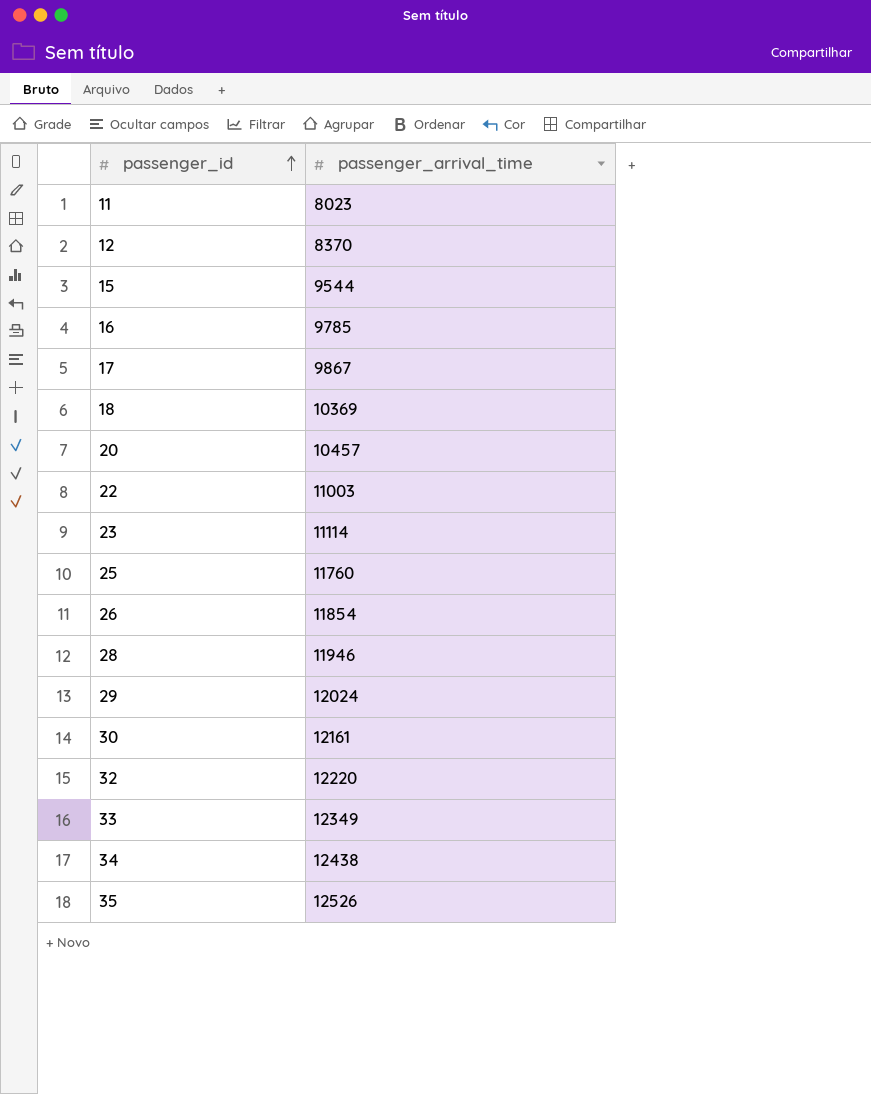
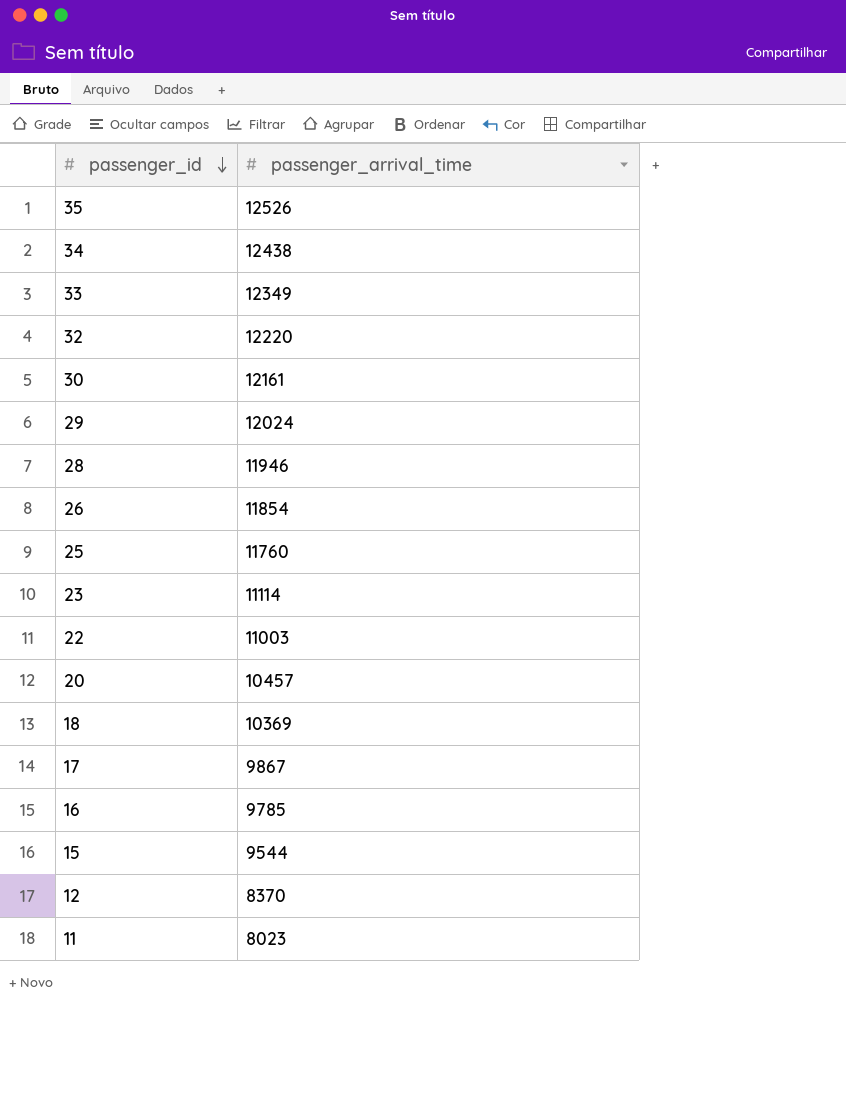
row order: passenger_id ascending -> passenger_id descending

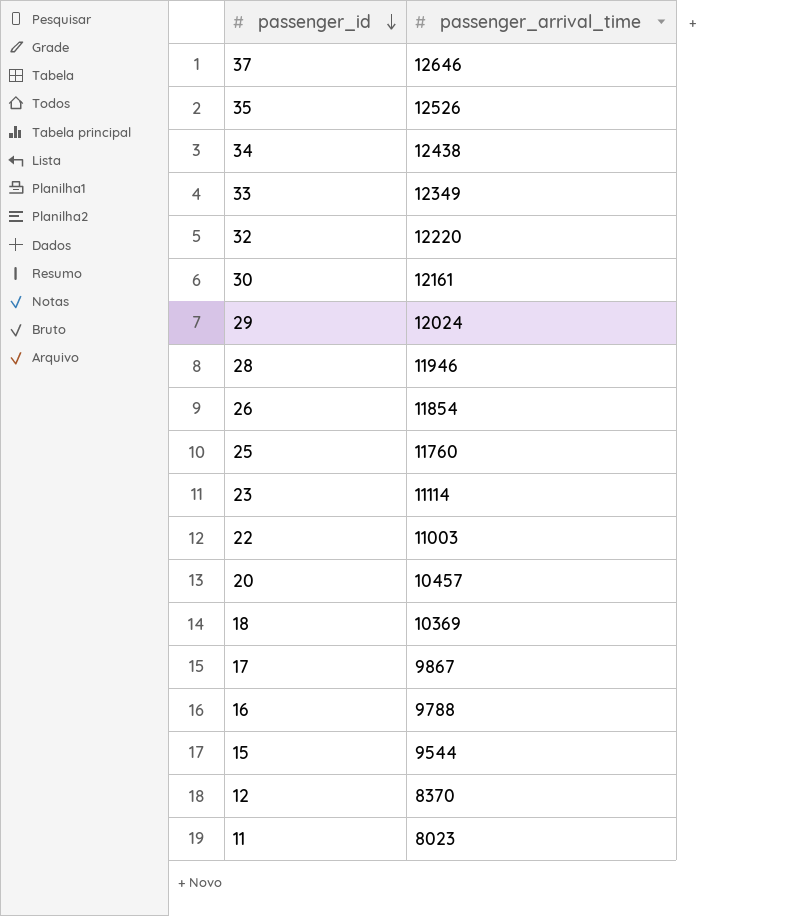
row 37: none -> 12646
16 | passenger_arrival_time: 9785 -> 9788

